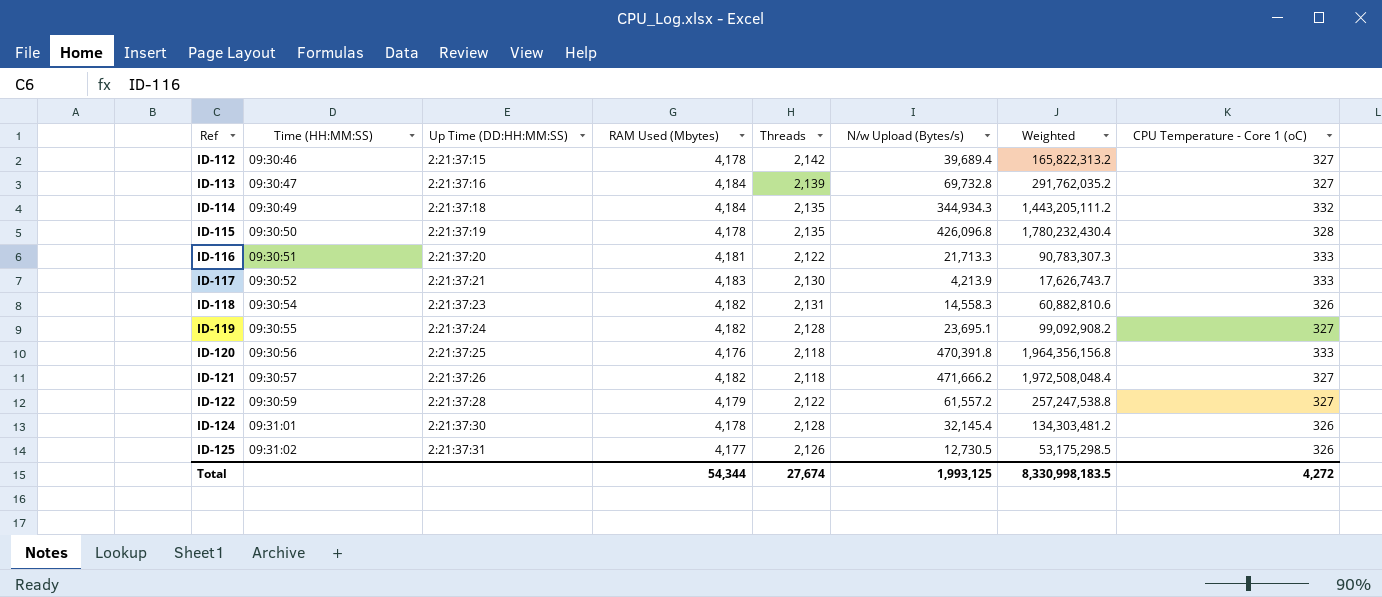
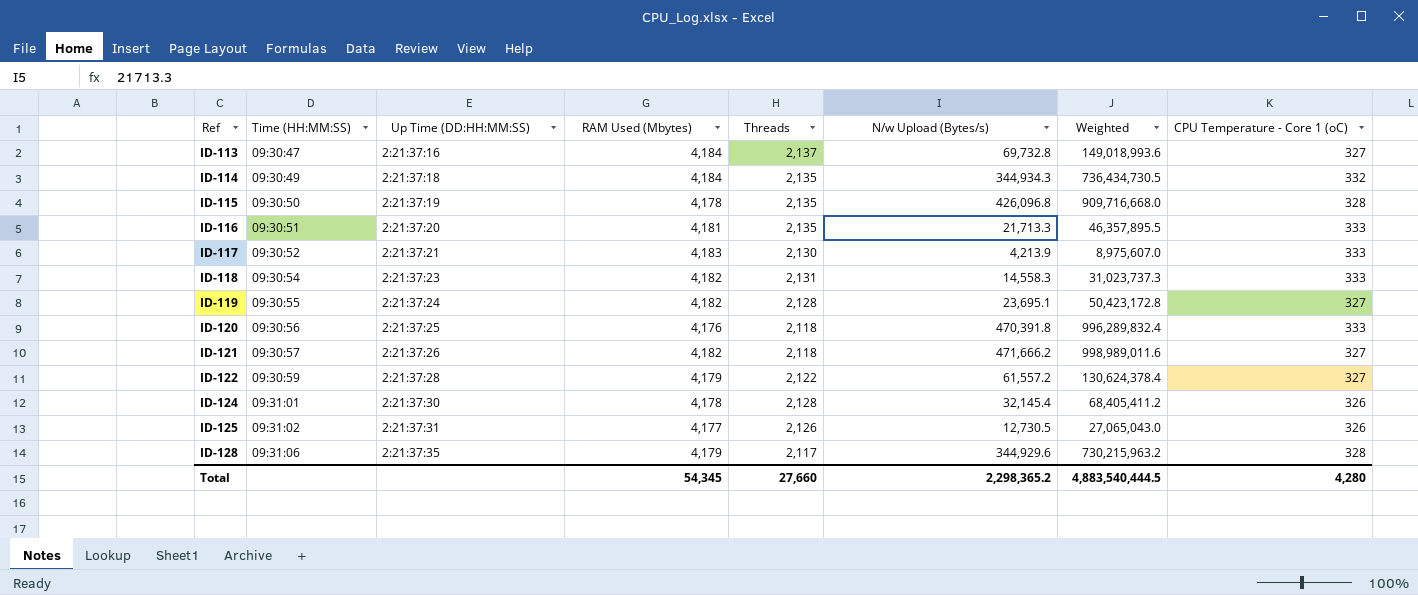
column Weighted | formula: [RAM Used (Mbytes)] * [N/w Upload (Bytes/s)] -> [Threads] * [N/w Upload (Bytes/s)]
row ID-112: 09:30:46 | 2:21:37:15 | 4,178 | 2,142 | 39,689.4 | 165,822,313.2 | 327 -> none
ID-113 | Threads: 2,139 -> 2,137
ID-116 | Threads: 2,122 -> 2,135
ID-118 | CPU Temperature - Core 1 (oC): 326 -> 333
row ID-128: none -> 09:31:06 | 2:21:37:35 | 4,179 | 2,117 | 344,929.6 | 730,215,963.2 | 328
Total | RAM Used (Mbytes): 54,344 -> 54,345
Total | Threads: 27,674 -> 27,660
Total | N/w Upload (Bytes/s): 1,993,125 -> 2,298,365.2
Total | Weighted: 8,330,998,183.5 -> 4,883,540,444.5
Total | CPU Temperature - Core 1 (oC): 4,272 -> 4,280

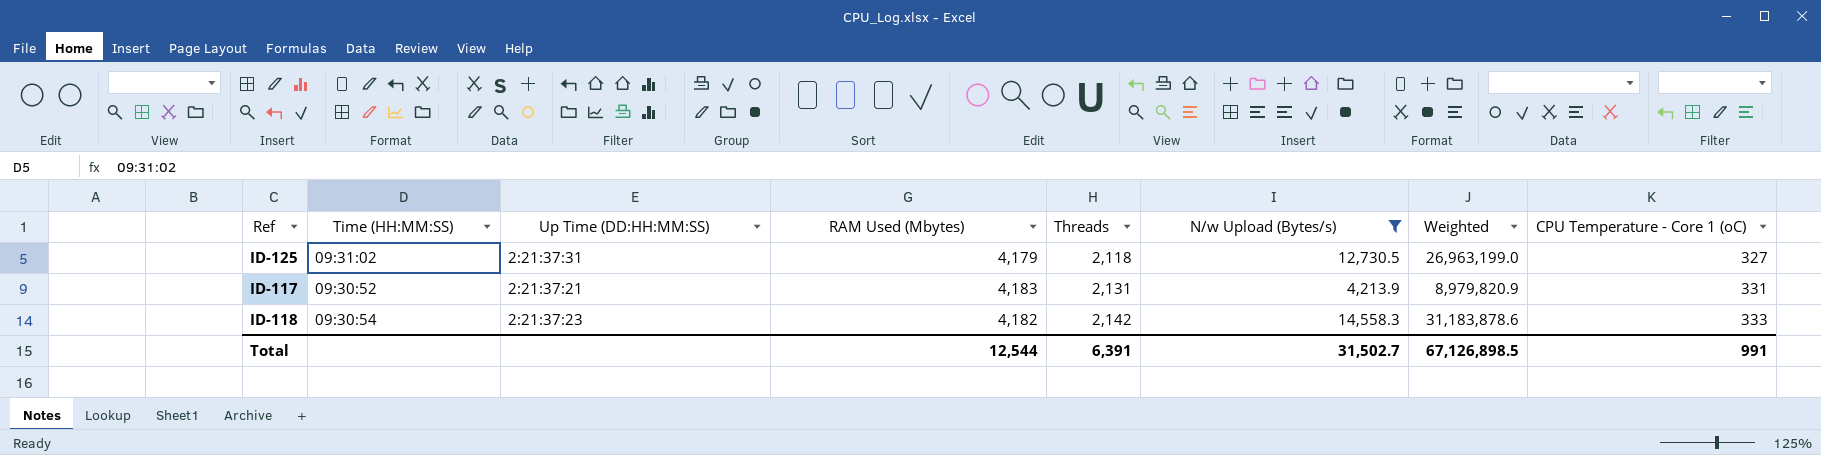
filter: none -> N/w Upload (Bytes/s) <= 14,558.3
row order: Ref ascending -> Threads ascending
ID-125 | RAM Used (Mbytes): 4,177 -> 4,179
ID-125 | Threads: 2,126 -> 2,118
ID-125 | Weighted: 27,065,043.0 -> 26,963,199.0
ID-125 | CPU Temperature - Core 1 (oC): 326 -> 327
ID-117 | Threads: 2,130 -> 2,131
ID-117 | Weighted: 8,975,607.0 -> 8,979,820.9
ID-117 | CPU Temperature - Core 1 (oC): 333 -> 331
ID-118 | Threads: 2,131 -> 2,142
ID-118 | Weighted: 31,023,737.3 -> 31,183,878.6
Total | RAM Used (Mbytes): 54,345 -> 12,544
Total | Threads: 27,660 -> 6,391
Total | N/w Upload (Bytes/s): 2,298,365.2 -> 31,502.7
Total | Weighted: 4,883,540,444.5 -> 67,126,898.5
Total | CPU Temperature - Core 1 (oC): 4,280 -> 991

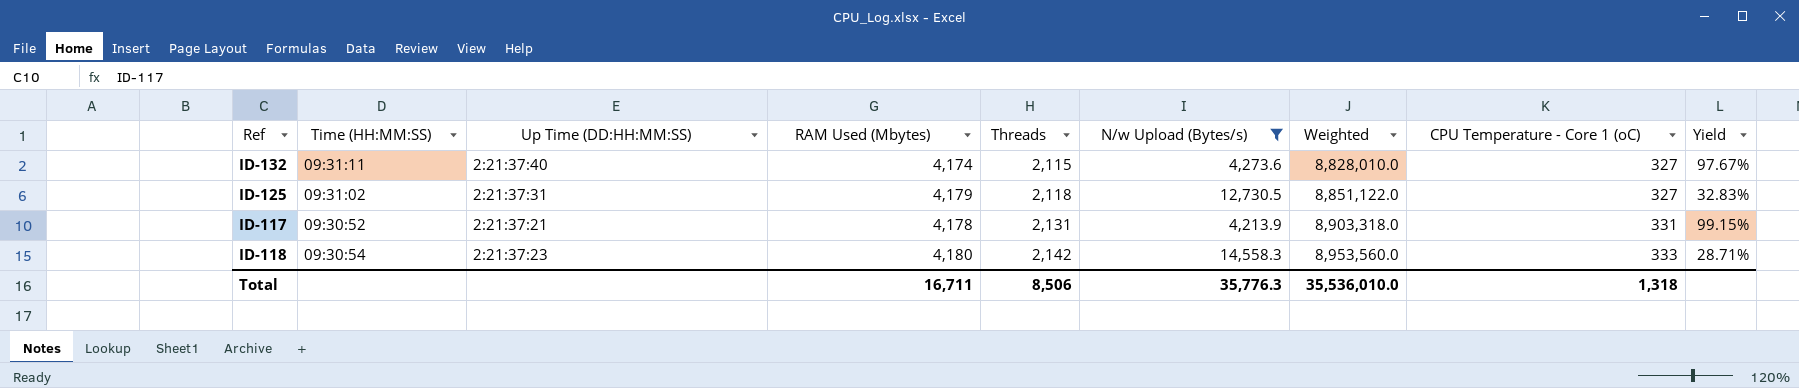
column Weighted | formula: [Threads] * [N/w Upload (Bytes/s)] -> [RAM Used (Mbytes)] * [Threads]
column Yield | formula: none -> [RAM Used (Mbytes)] / [N/w Upload (Bytes/s)]
row ID-132: none -> 09:31:11 | 2:21:37:40 | 4,174 | 2,115 | 4,273.6 | 8,828,010.0 | 327 | 97.67%
ID-117 | RAM Used (Mbytes): 4,183 -> 4,178
ID-118 | RAM Used (Mbytes): 4,182 -> 4,180
Total | RAM Used (Mbytes): 12,544 -> 16,711
Total | Threads: 6,391 -> 8,506
Total | N/w Upload (Bytes/s): 31,502.7 -> 35,776.3
Total | Weighted: 67,126,898.5 -> 35,536,010.0
Total | CPU Temperature - Core 1 (oC): 991 -> 1,318

